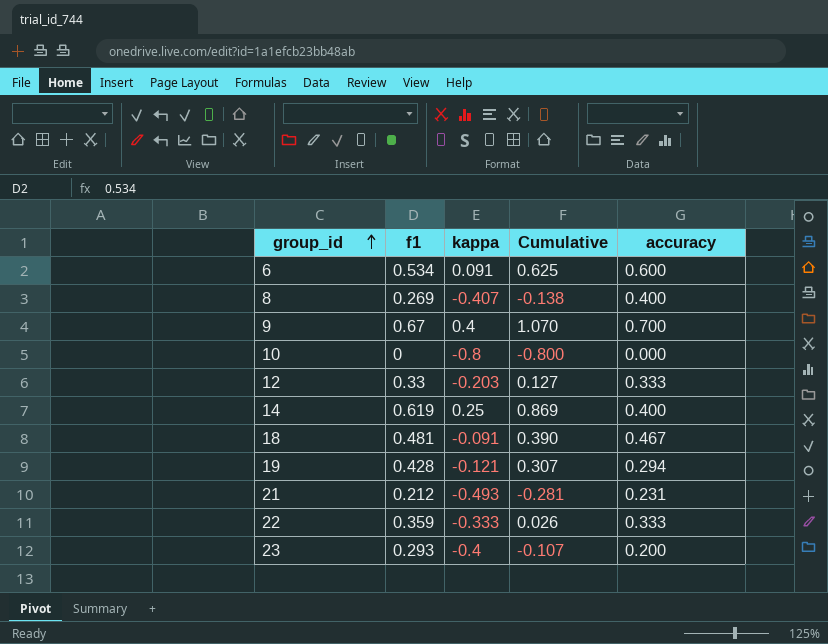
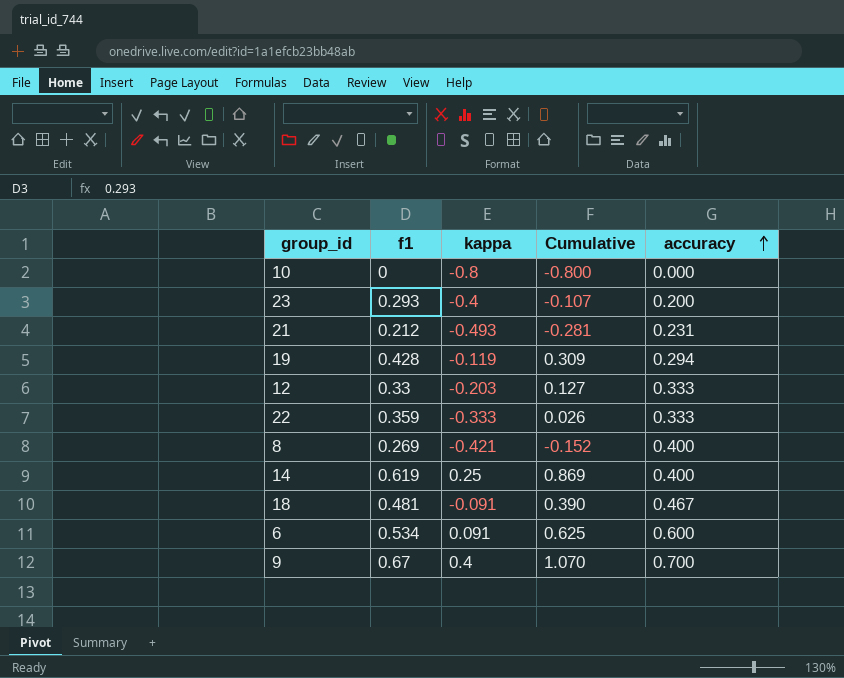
row order: group_id ascending -> accuracy ascending
19 | kappa: -0.121 -> -0.119
19 | Cumulative: 0.307 -> 0.309
8 | kappa: -0.407 -> -0.421
8 | Cumulative: -0.138 -> -0.152

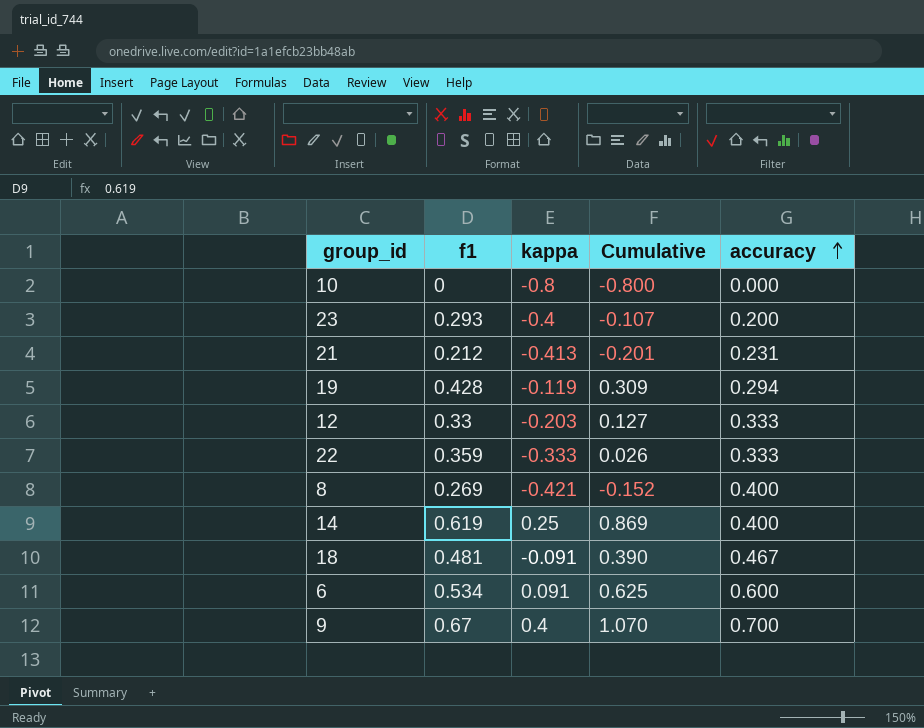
21 | kappa: -0.493 -> -0.413
21 | Cumulative: -0.281 -> -0.201

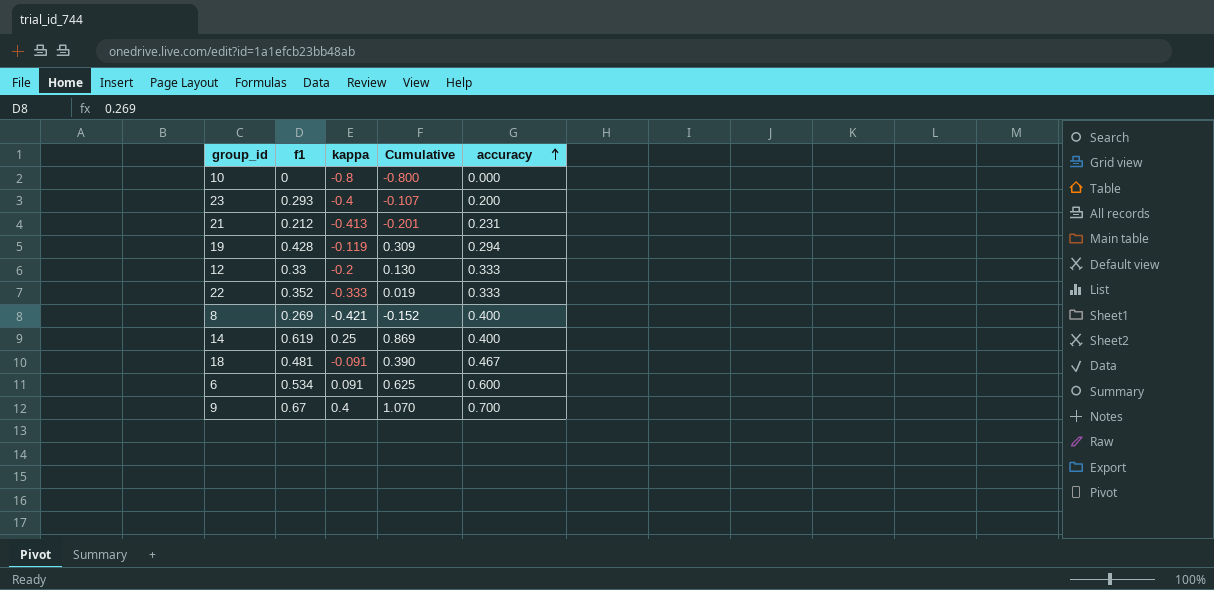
12 | kappa: -0.203 -> -0.2
12 | Cumulative: 0.127 -> 0.130
22 | f1: 0.359 -> 0.352
22 | Cumulative: 0.026 -> 0.019

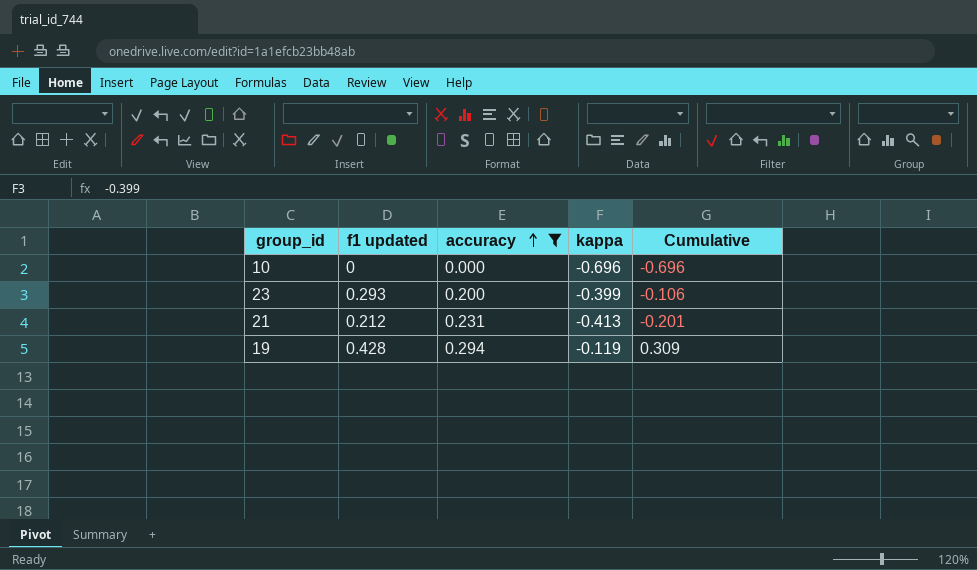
filter: none -> accuracy <= 0.294
column name: f1 -> f1 updated
column accuracy | position: 5 -> 3
10 | kappa: -0.8 -> -0.696
10 | Cumulative: -0.800 -> -0.696
23 | kappa: -0.4 -> -0.399
23 | Cumulative: -0.107 -> -0.106

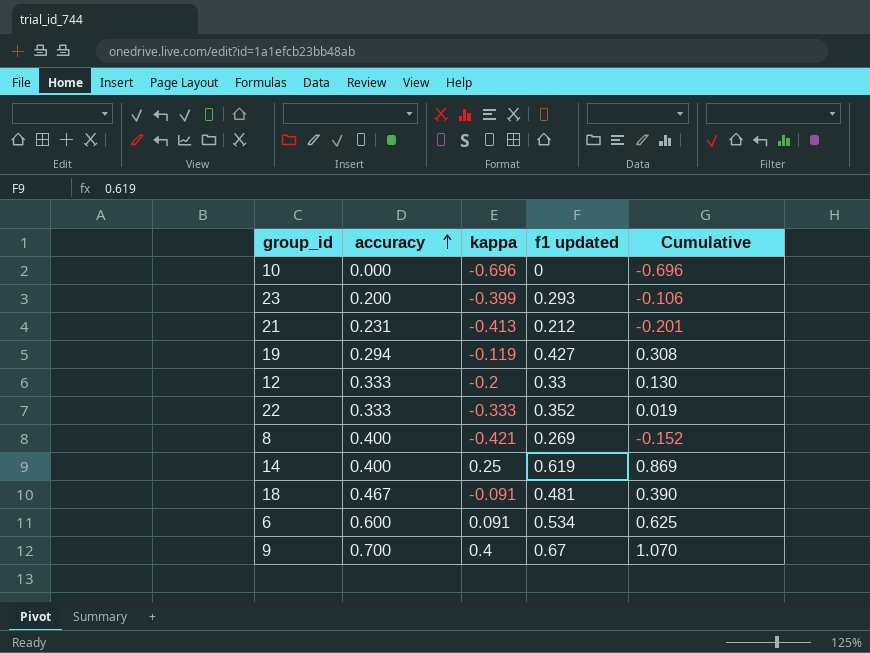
filter: accuracy <= 0.294 -> none
column f1 updated | position: 2 -> 4
19 | f1 updated: 0.428 -> 0.427
19 | Cumulative: 0.309 -> 0.308

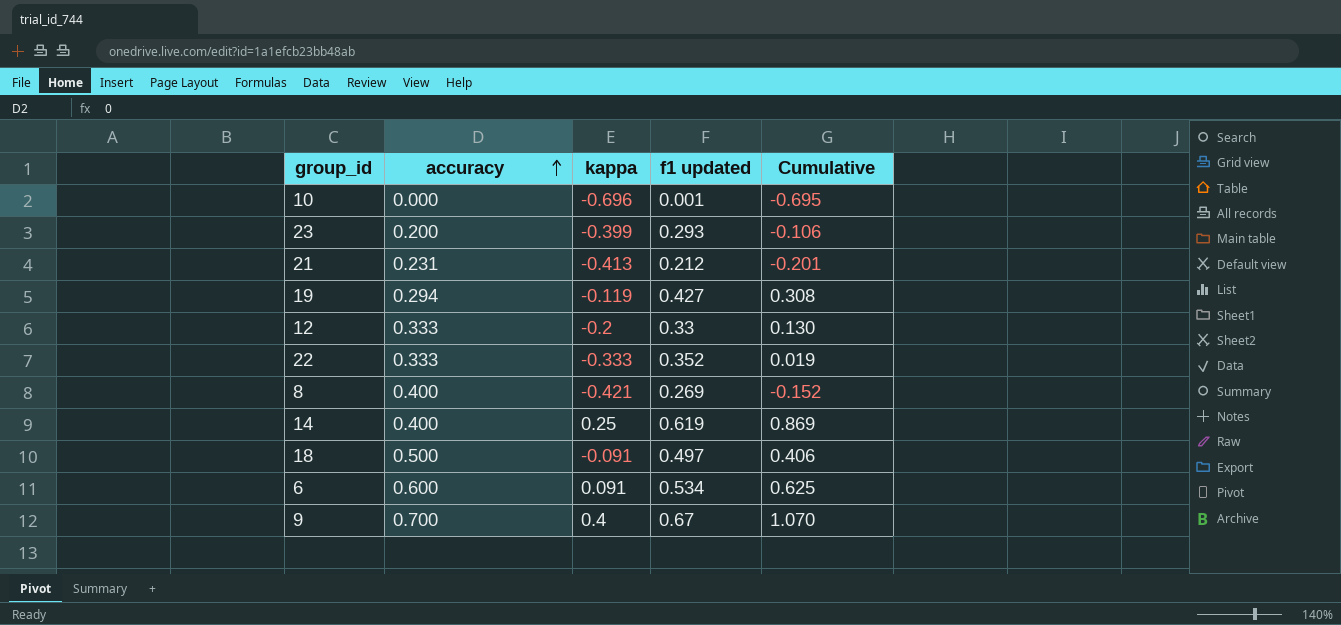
10 | f1 updated: 0 -> 0.001
10 | Cumulative: -0.696 -> -0.695
18 | accuracy: 0.467 -> 0.500
18 | f1 updated: 0.481 -> 0.497
18 | Cumulative: 0.390 -> 0.406

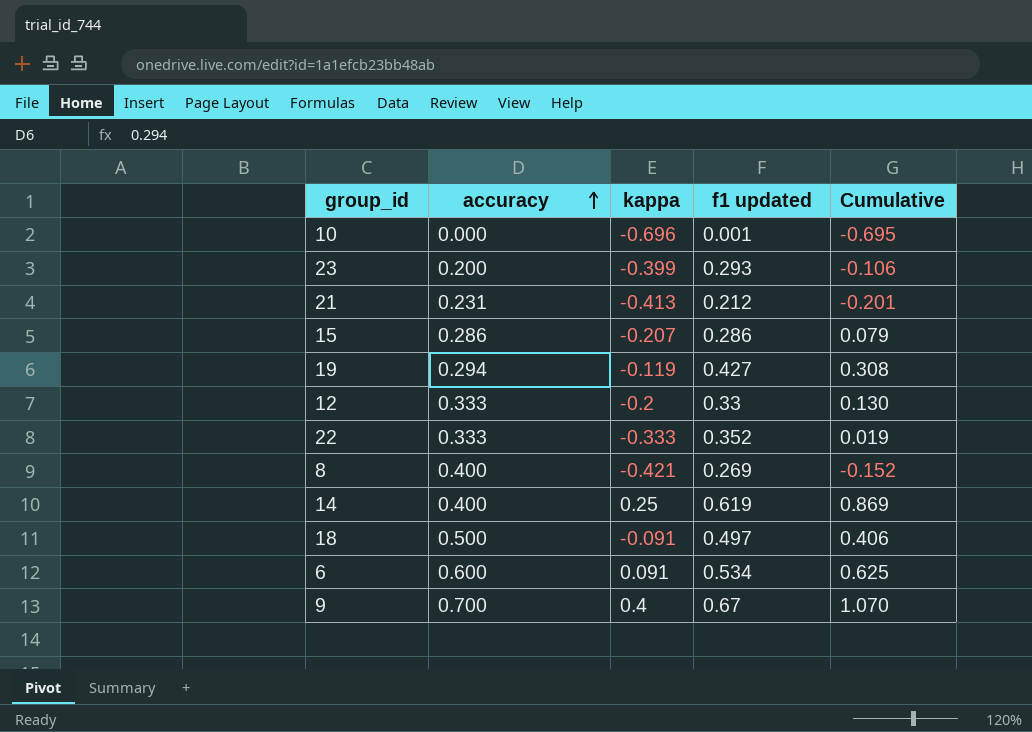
row 15: none -> 0.286 | -0.207 | 0.286 | 0.079

